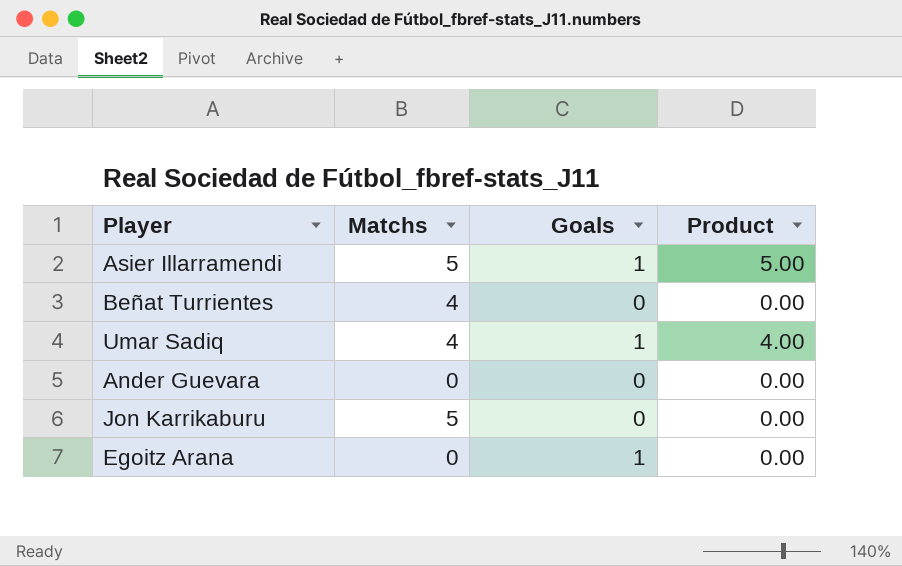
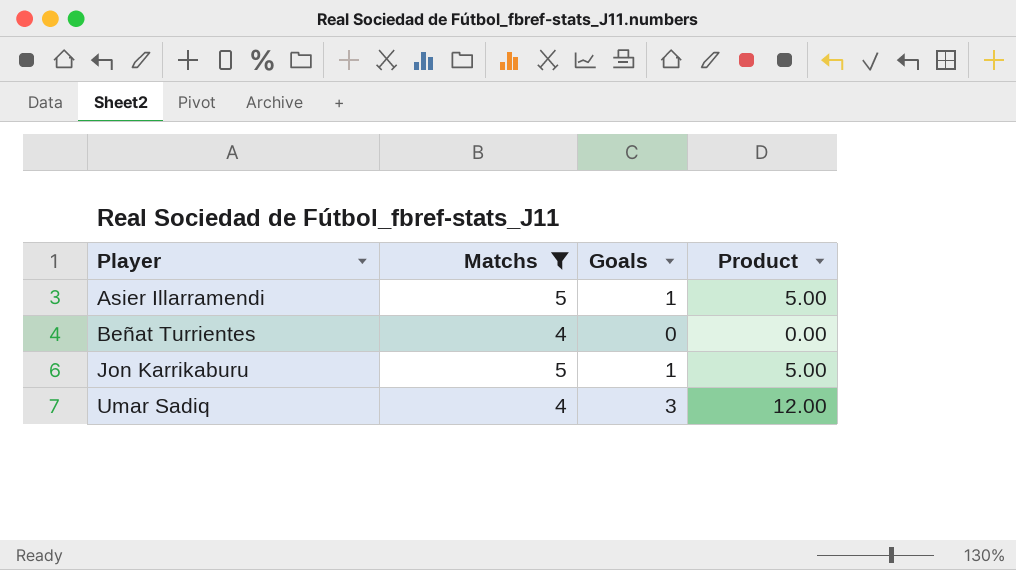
filter: none -> Matchs != 0
row order: none -> Player ascending
Jon Karrikaburu | Goals: 0 -> 1
Jon Karrikaburu | Product: 0.00 -> 5.00
Umar Sadiq | Goals: 1 -> 3
Umar Sadiq | Product: 4.00 -> 12.00

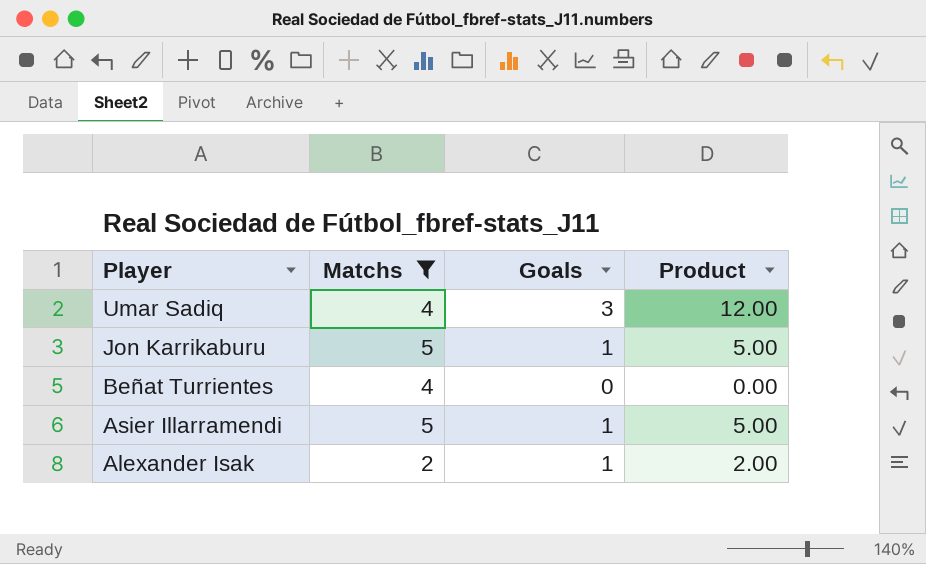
row order: Player ascending -> Player descending
row Alexander Isak: none -> 2 | 1 | 2.00

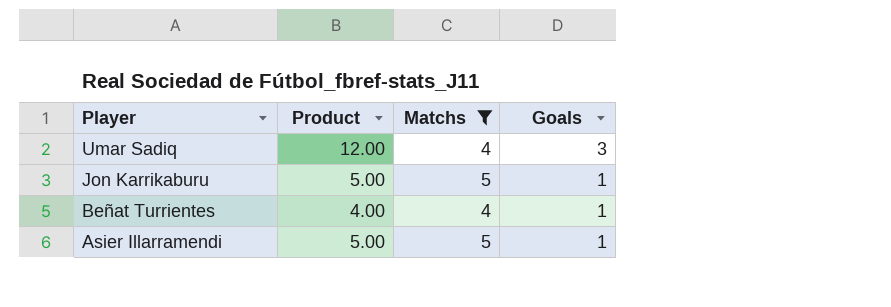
column Product | position: 4 -> 2
row Alexander Isak: 2 | 1 | 2.00 -> none
Beñat Turrientes | Product: 0.00 -> 4.00
Beñat Turrientes | Goals: 0 -> 1

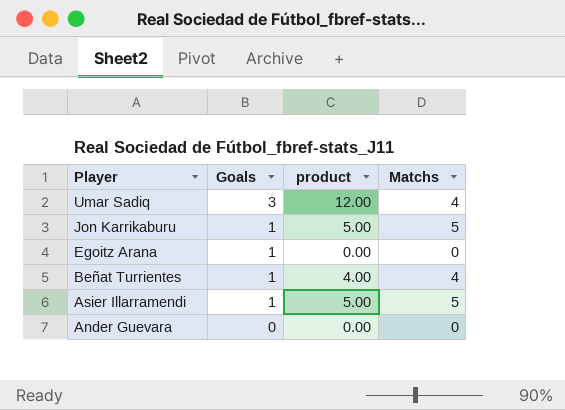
filter: Matchs != 0 -> none
column Goals | position: 4 -> 2
column name: Product -> product

